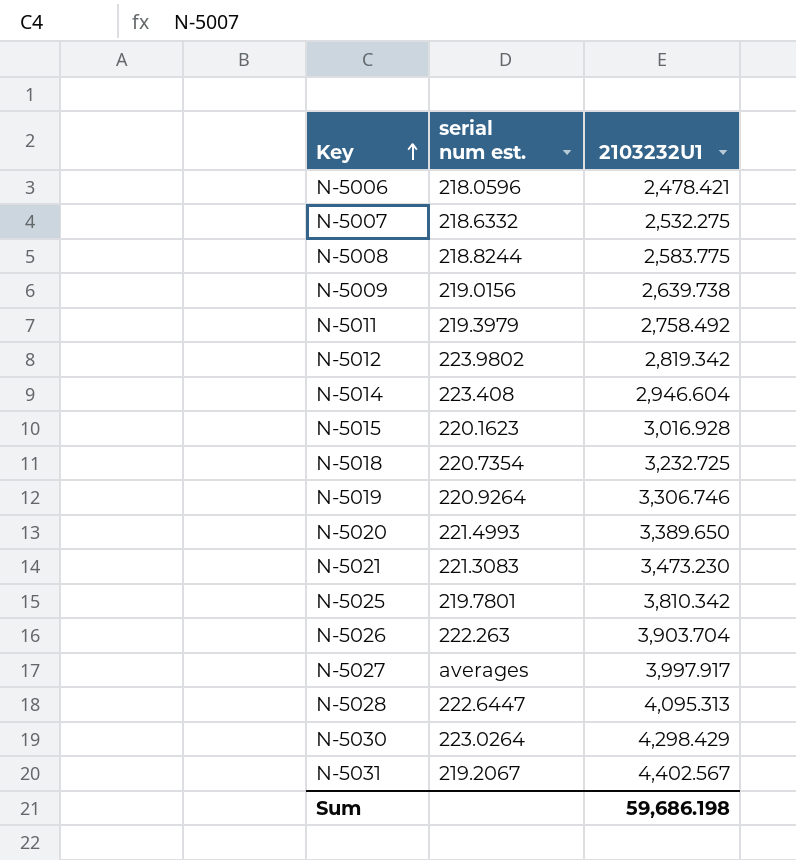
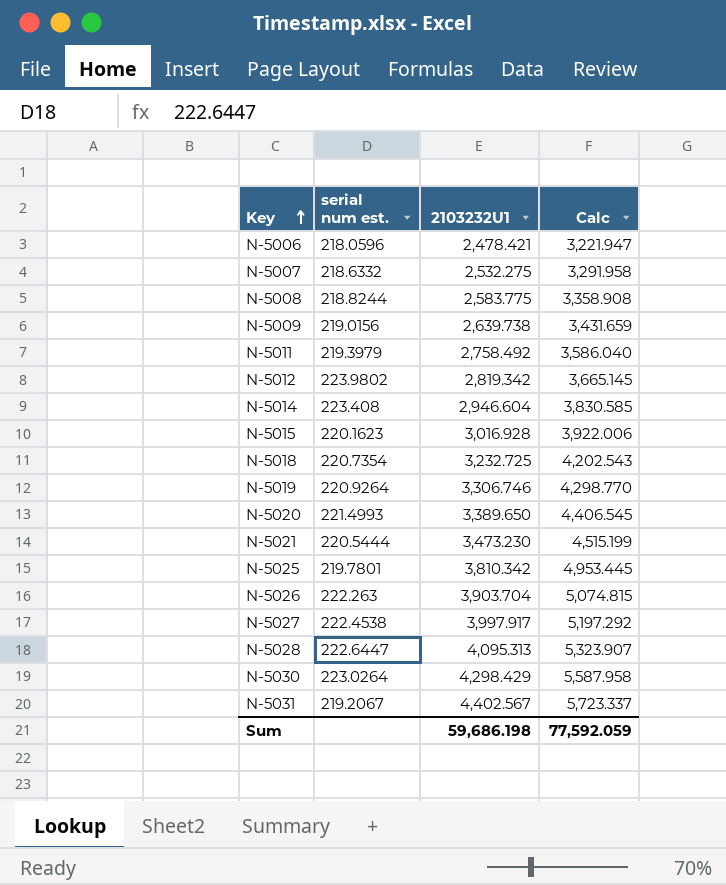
column Calc | formula: none -> [2103232U1] * 1.3
N-5021 | serial num est.: 221.3083 -> 220.5444
N-5027 | serial num est.: averages -> 222.4538

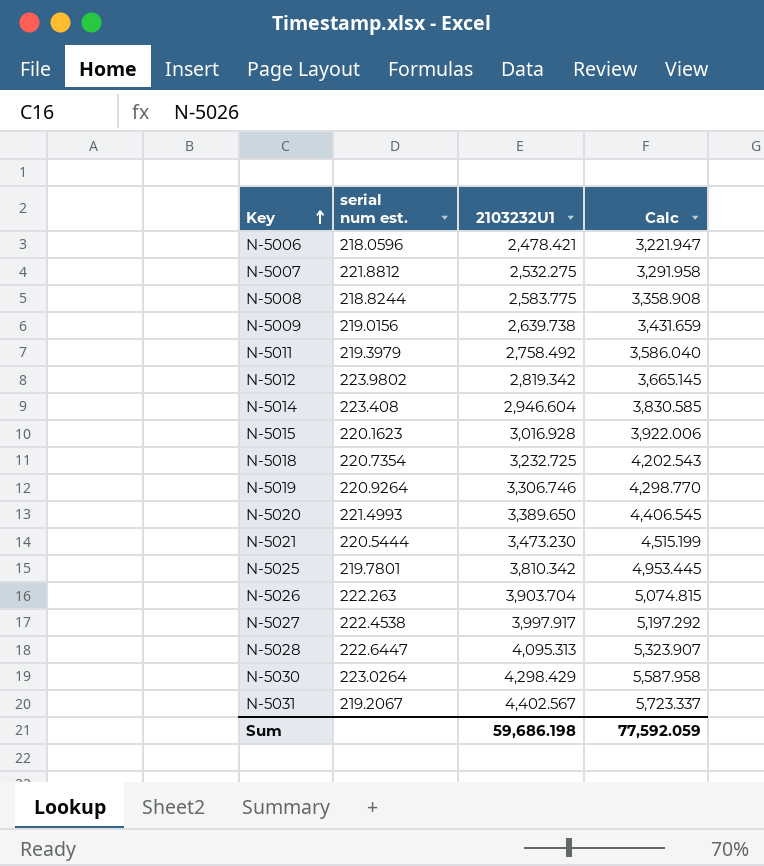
N-5007 | serial num est.: 218.6332 -> 221.8812

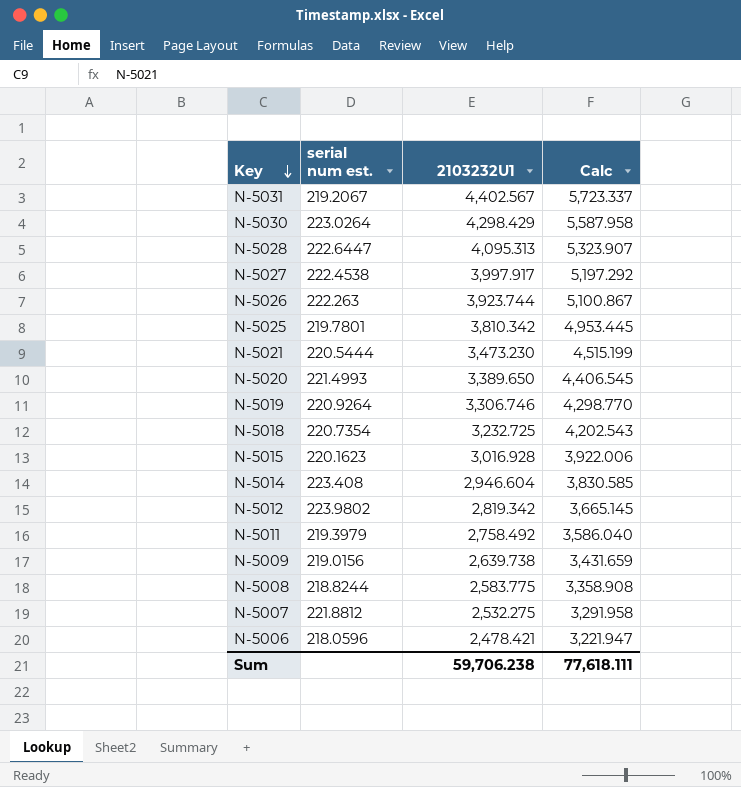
row order: Key ascending -> Key descending
N-5026 | 2103232U1: 3,903.704 -> 3,923.744
N-5026 | Calc: 5,074.815 -> 5,100.867
Sum | 2103232U1: 59,686.198 -> 59,706.238
Sum | Calc: 77,592.059 -> 77,618.111

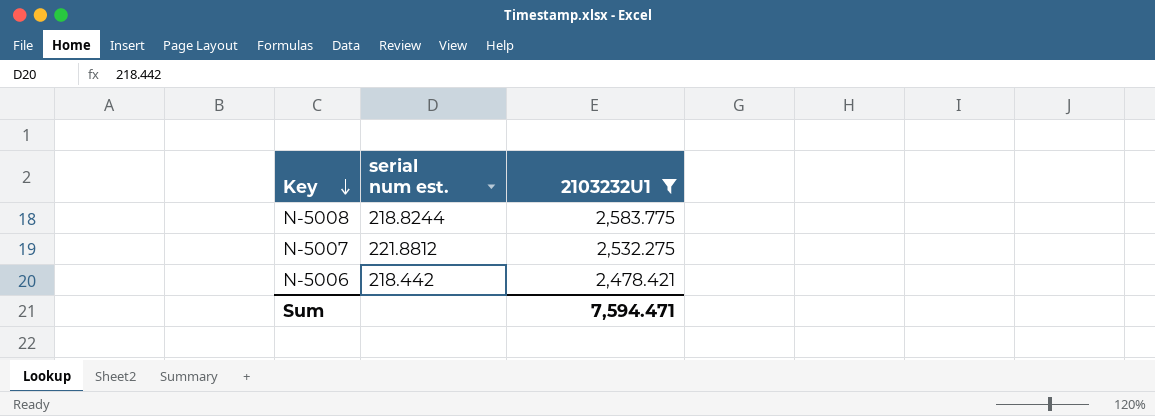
filter: none -> 2103232U1 <= 2,583.775
column Calc | formula: [2103232U1] * 1.3 -> none
N-5006 | serial num est.: 218.0596 -> 218.442
Sum | 2103232U1: 59,706.238 -> 7,594.471

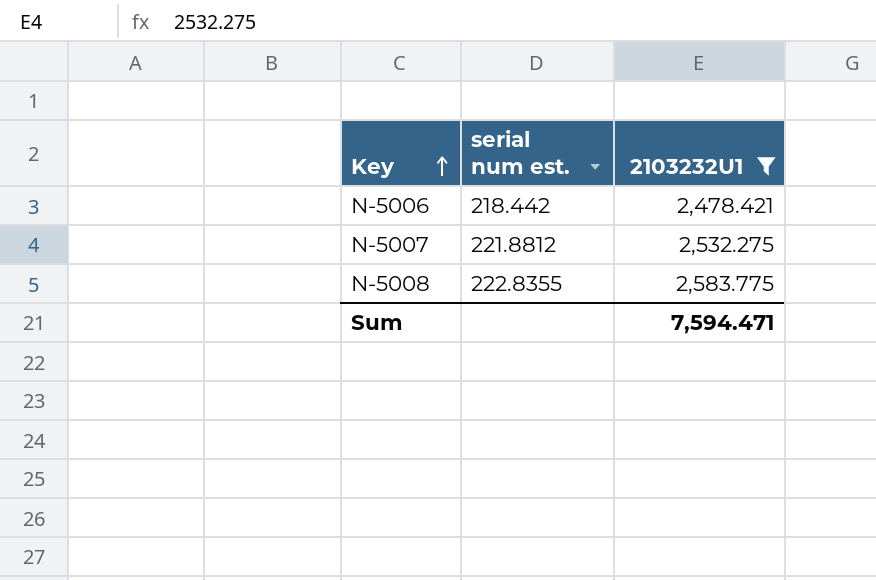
row order: Key descending -> Key ascending
N-5008 | serial num est.: 218.8244 -> 222.8355

